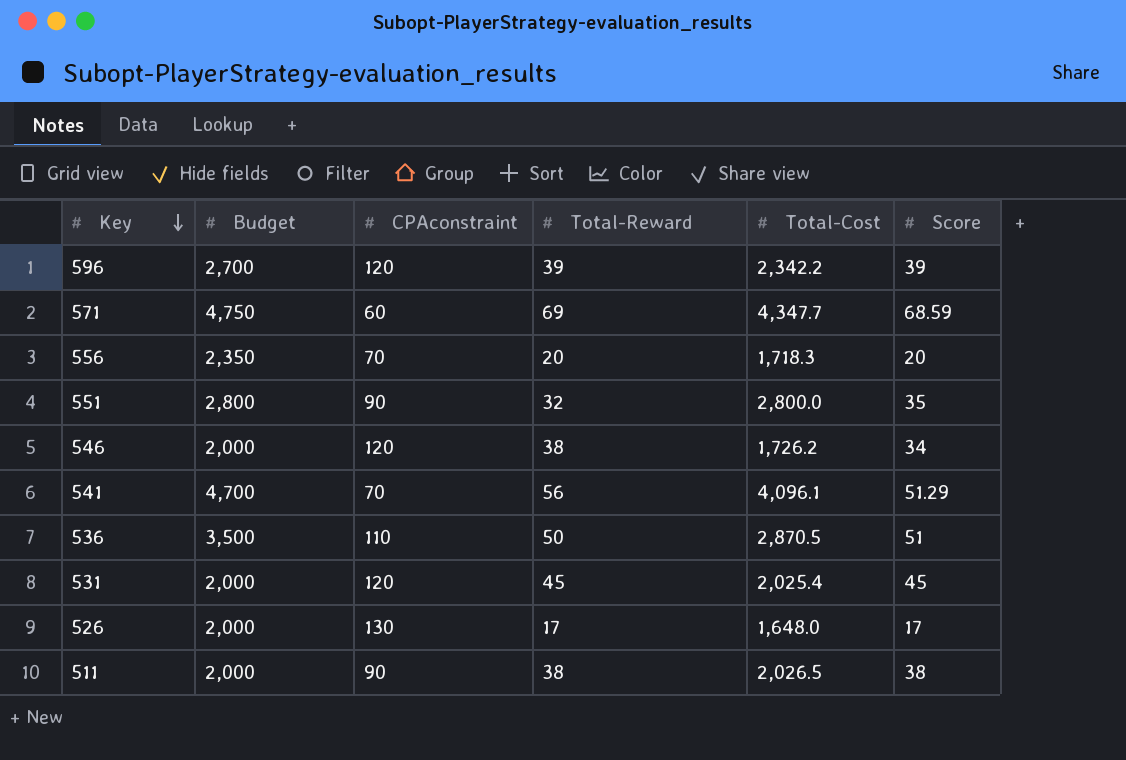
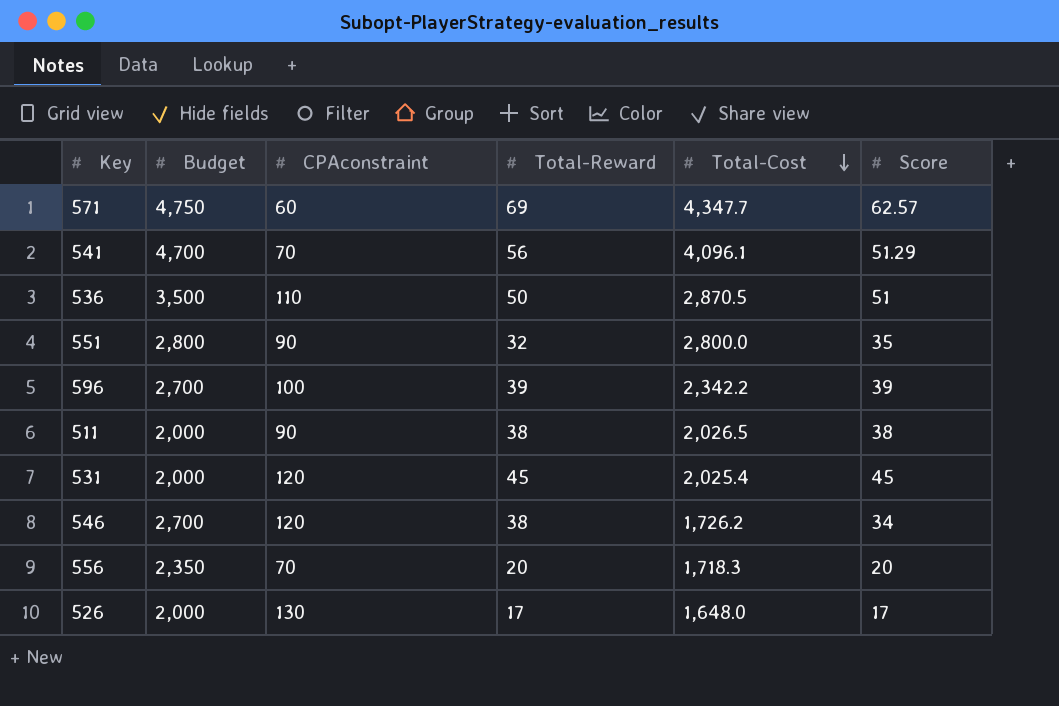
row order: Key descending -> Total-Cost descending
571 | Score: 68.59 -> 62.57
596 | CPAconstraint: 120 -> 100
546 | Budget: 2,000 -> 2,700

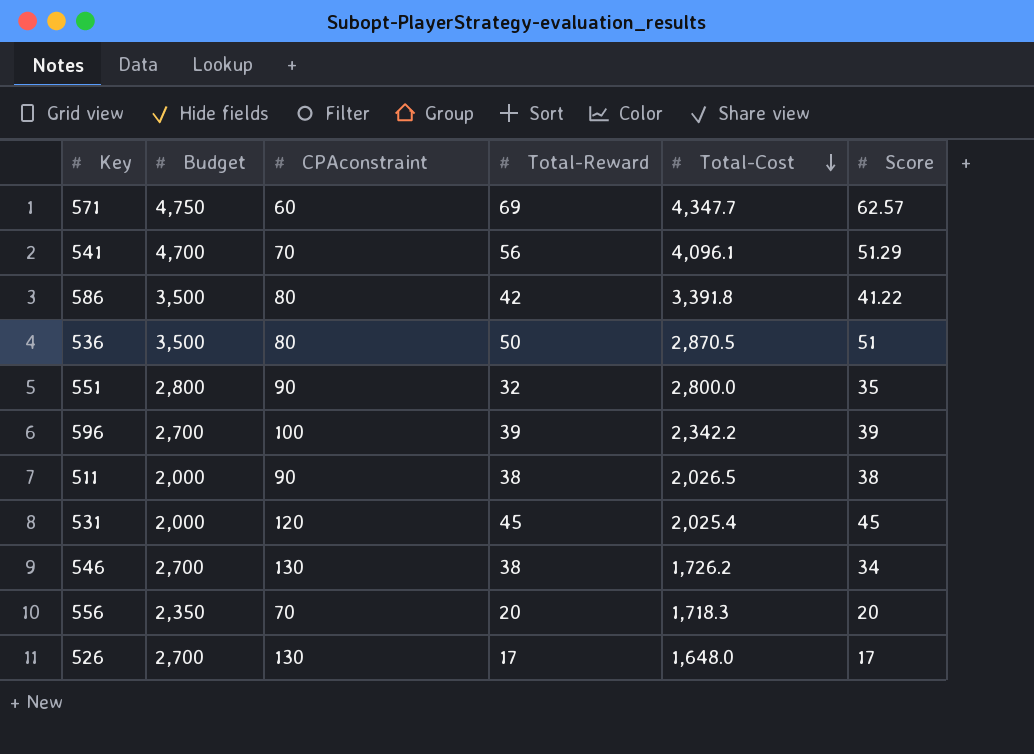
row 586: none -> 3,500 | 80 | 42 | 3,391.8 | 41.22
536 | CPAconstraint: 110 -> 80
546 | CPAconstraint: 120 -> 130
526 | Budget: 2,000 -> 2,700

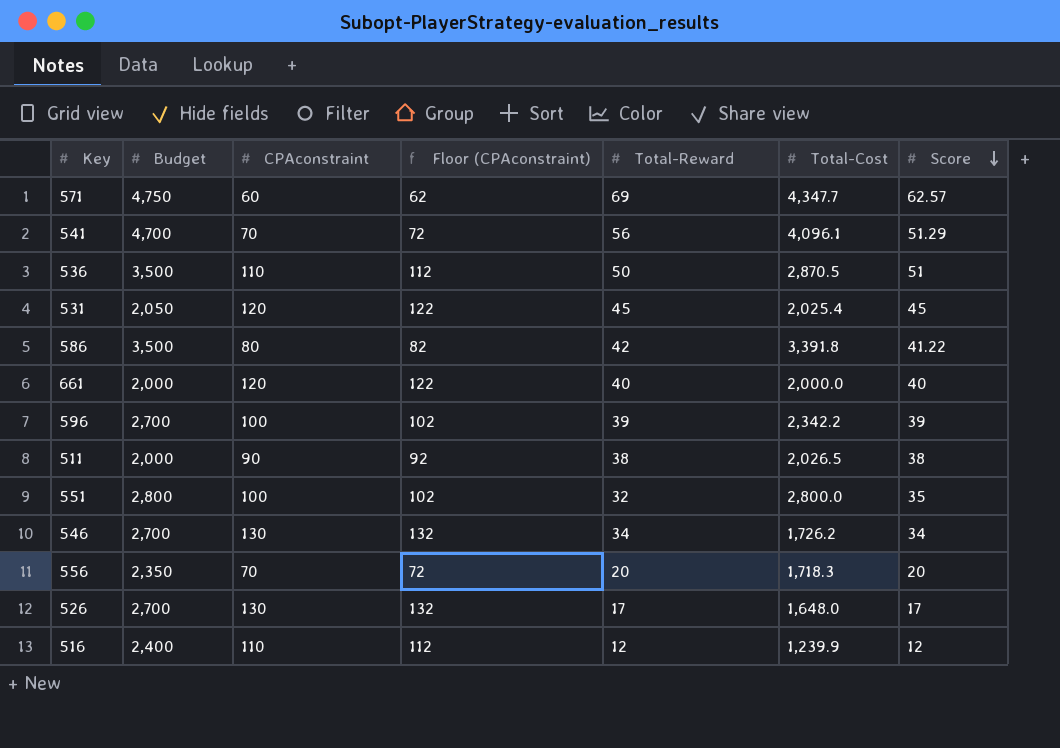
row order: Total-Cost descending -> Score descending
column Floor (CPAconstraint) | formula: none -> [CPAconstraint] + 2
536 | CPAconstraint: 80 -> 110
531 | Budget: 2,000 -> 2,050
row 661: none -> 2,000 | 120 | 122 | 40 | 2,000.0 | 40
551 | CPAconstraint: 90 -> 100
546 | Total-Reward: 38 -> 34
row 516: none -> 2,400 | 110 | 112 | 12 | 1,239.9 | 12

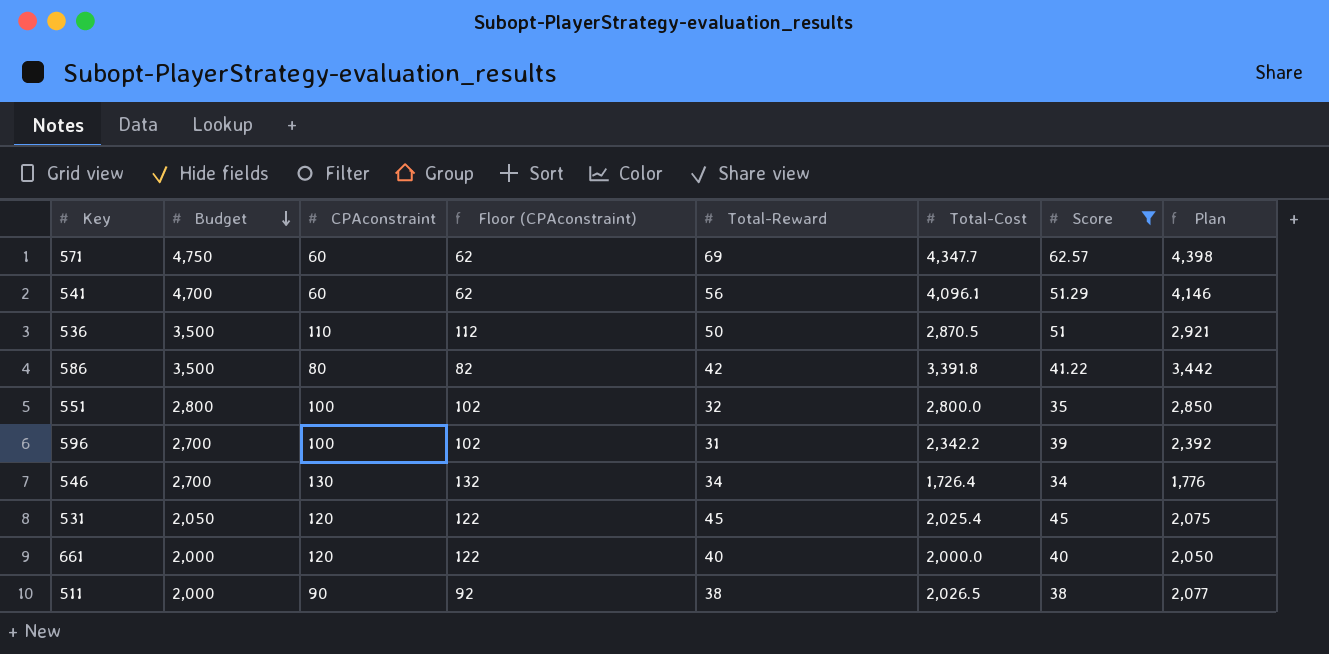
filter: none -> Score >= 34
row order: Score descending -> Budget descending
column Plan | formula: none -> [Total-Cost] + 50
541 | CPAconstraint: 70 -> 60
541 | Floor (CPAconstraint): 72 -> 62
596 | Total-Reward: 39 -> 31
546 | Total-Cost: 1,726.2 -> 1,726.4

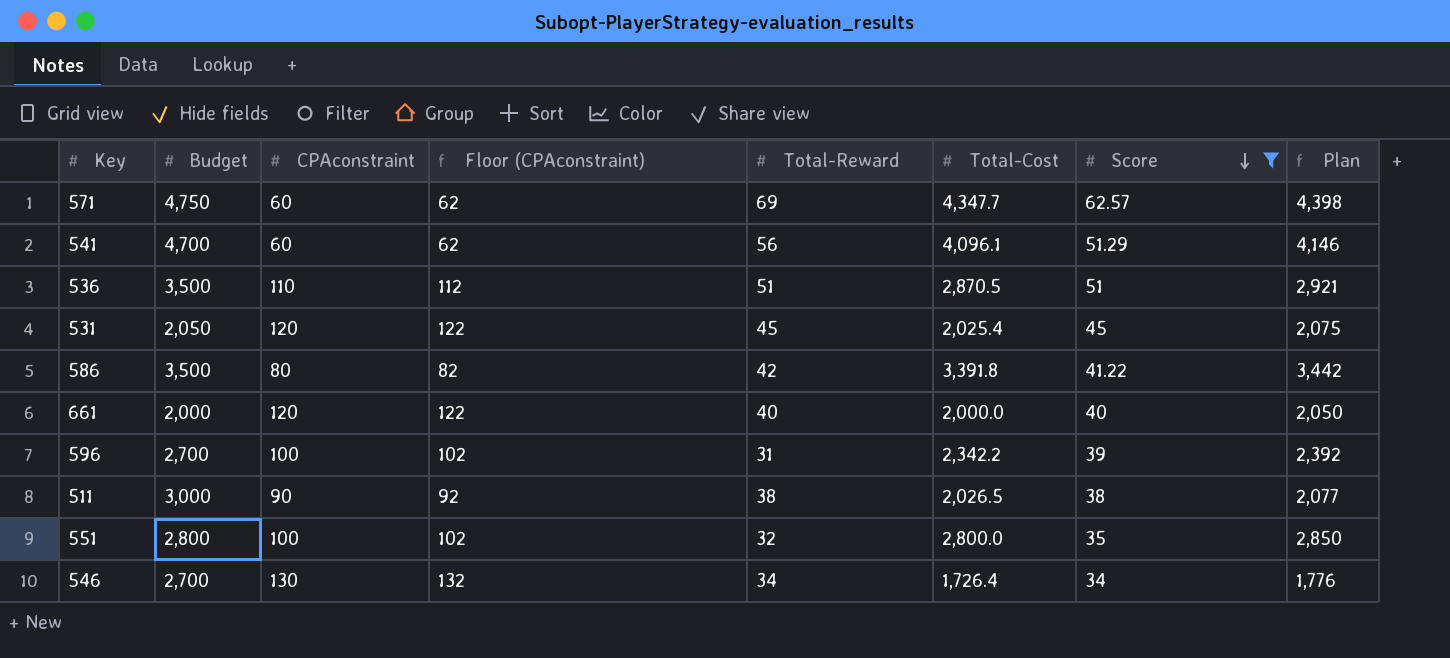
row order: Budget descending -> Score descending
536 | Total-Reward: 50 -> 51
511 | Budget: 2,000 -> 3,000

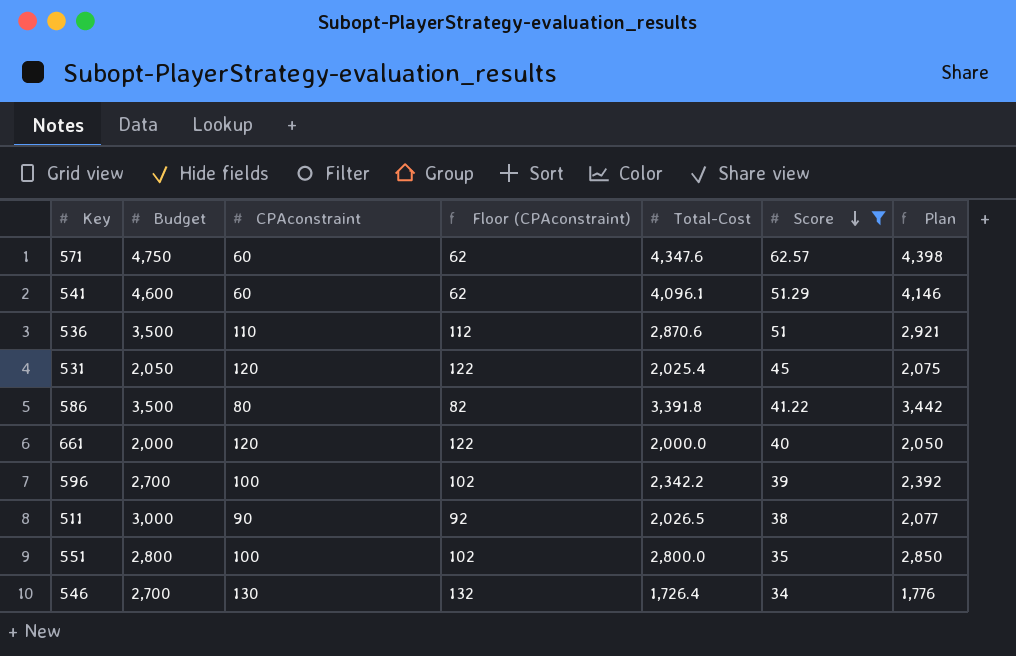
column Total-Reward | position: 5 -> none
571 | Total-Cost: 4,347.7 -> 4,347.6
541 | Budget: 4,700 -> 4,600
536 | Total-Cost: 2,870.5 -> 2,870.6

